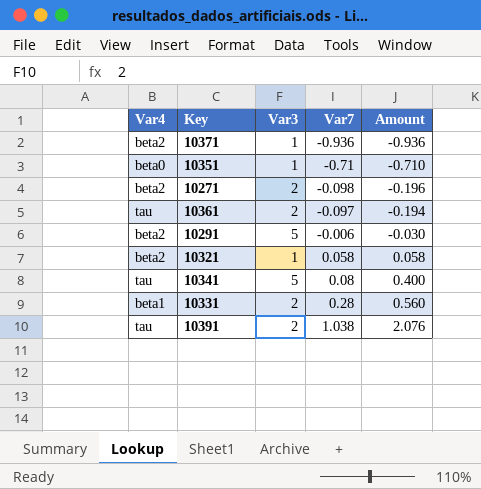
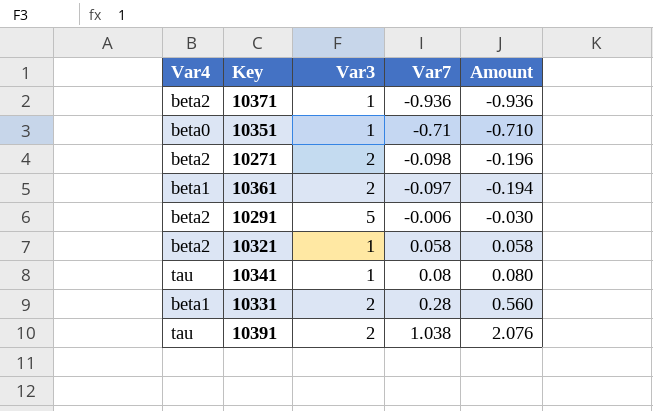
10361 | Var4: tau -> beta1
10341 | Var3: 5 -> 1
10341 | Amount: 0.400 -> 0.080

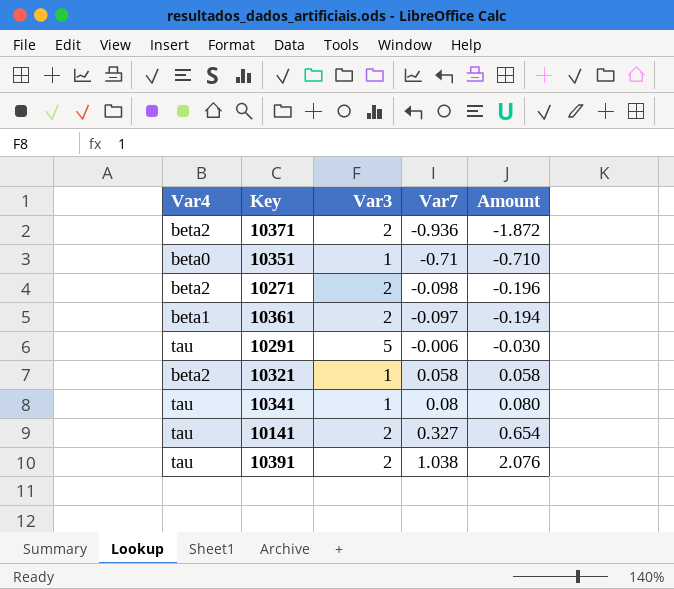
row 10331: beta1 | 2 | 0.28 | 0.560 -> none
10371 | Var3: 1 -> 2
10371 | Amount: -0.936 -> -1.872
10291 | Var4: beta2 -> tau
row 10141: none -> tau | 2 | 0.327 | 0.654

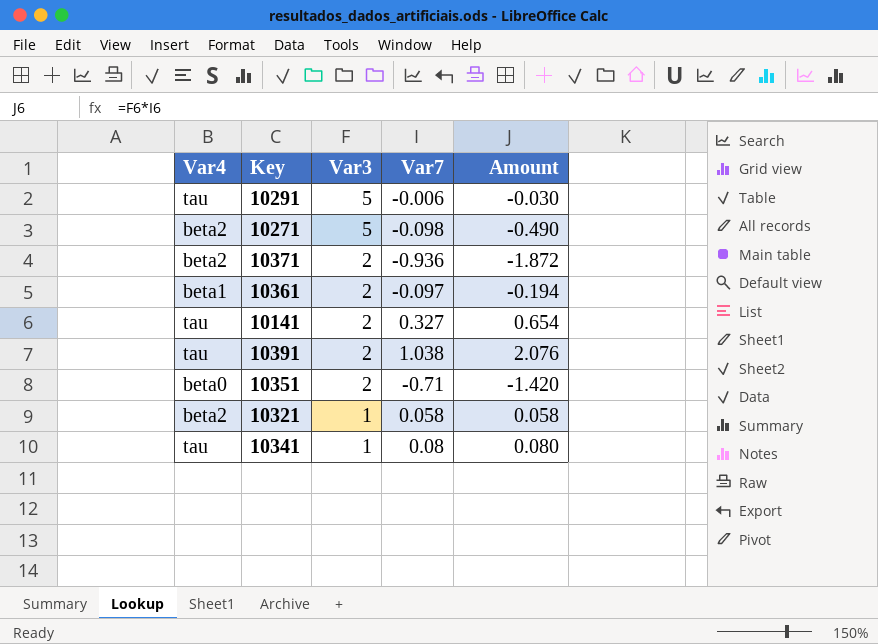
row order: Var7 ascending -> Var3 descending
10271 | Var3: 2 -> 5
10271 | Amount: -0.196 -> -0.490
10351 | Var3: 1 -> 2
10351 | Amount: -0.710 -> -1.420

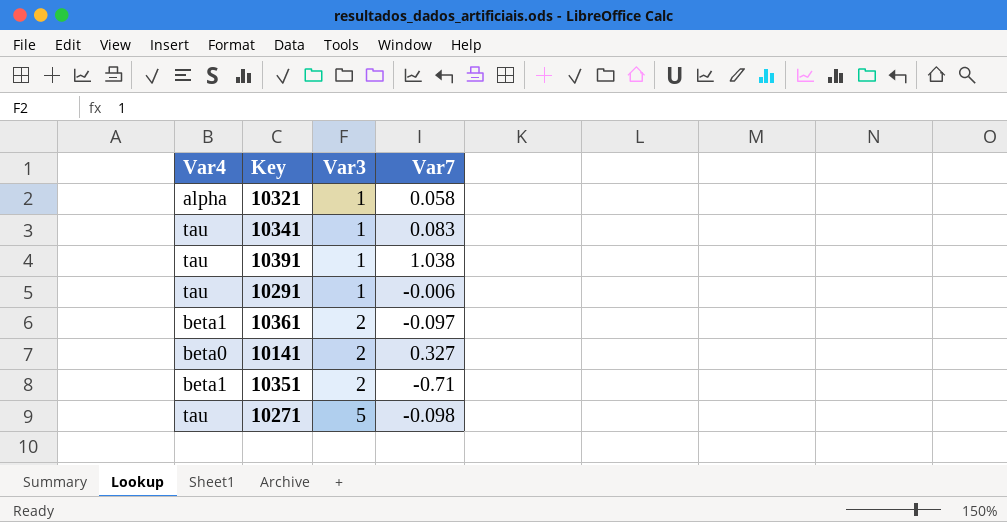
row order: Var3 descending -> Var3 ascending
column Amount | formula: [Var3] * [Var7] -> none
row 10371: beta2 | 2 | -0.936 | -1.872 -> none
10321 | Var4: beta2 -> alpha
10341 | Var7: 0.08 -> 0.083
10391 | Var3: 2 -> 1
10291 | Var3: 5 -> 1
10141 | Var4: tau -> beta0
10351 | Var4: beta0 -> beta1
10271 | Var4: beta2 -> tau

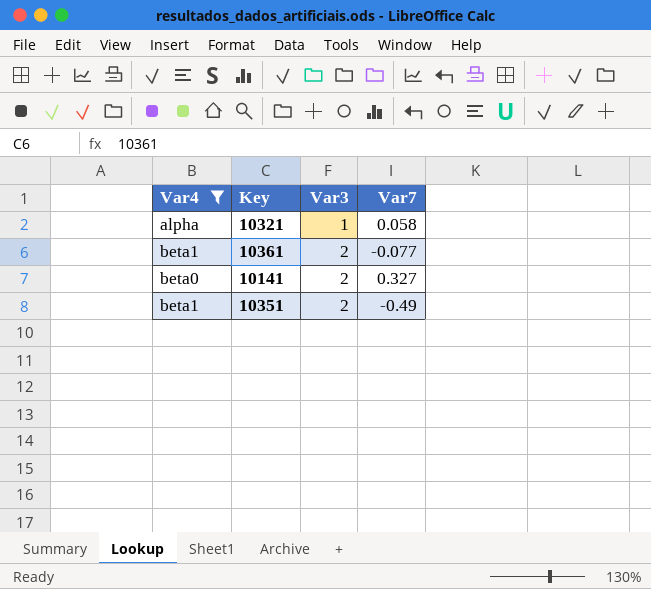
filter: none -> Var4 != tau
10361 | Var7: -0.097 -> -0.077
10351 | Var7: -0.71 -> -0.49

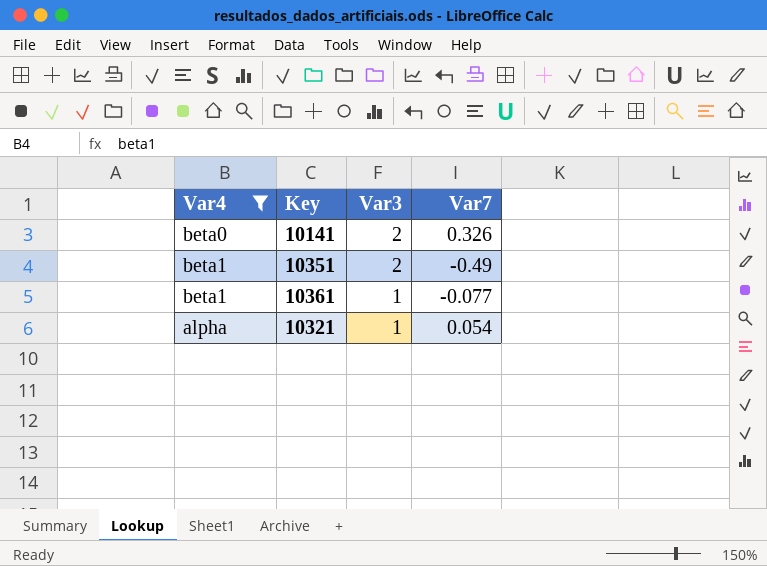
row order: Var3 ascending -> Var3 descending
10141 | Var7: 0.327 -> 0.326
10361 | Var3: 2 -> 1
10321 | Var7: 0.058 -> 0.054

